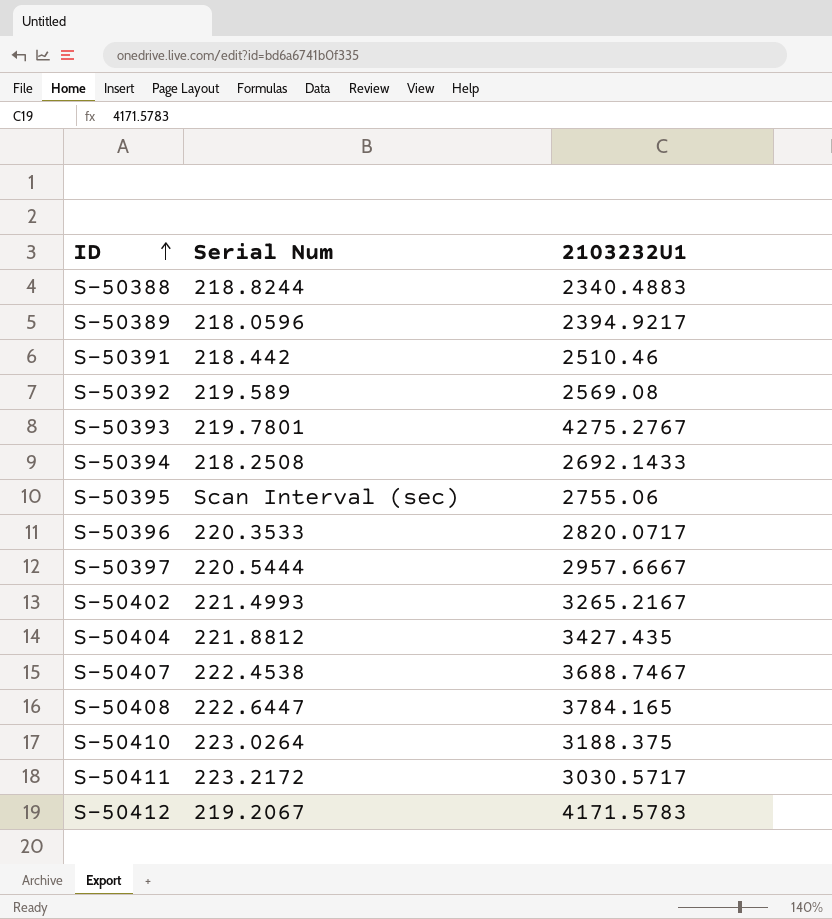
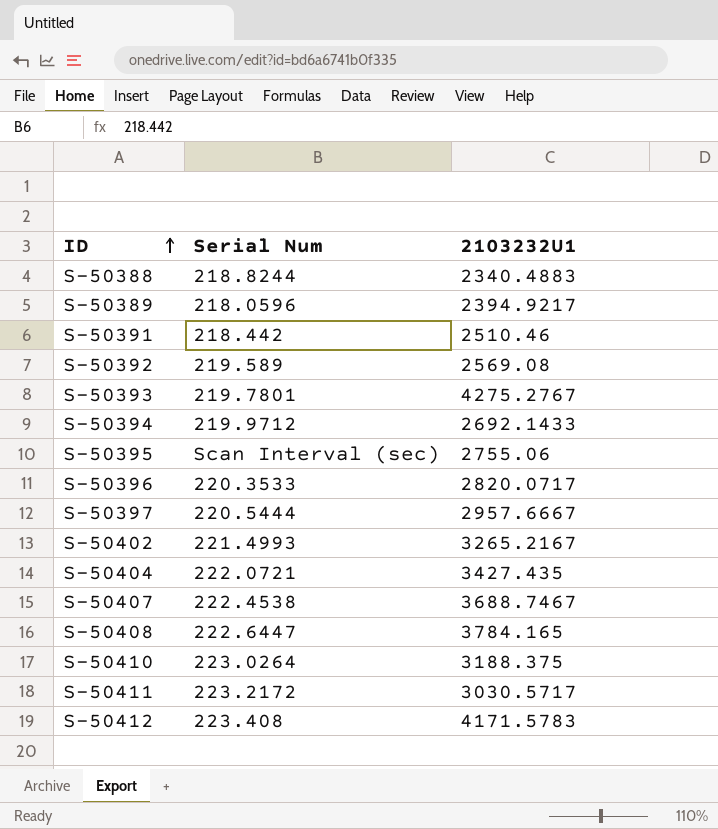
S-50394 | Serial Num: 218.2508 -> 219.9712
S-50404 | Serial Num: 221.8812 -> 222.0721
S-50412 | Serial Num: 219.2067 -> 223.408

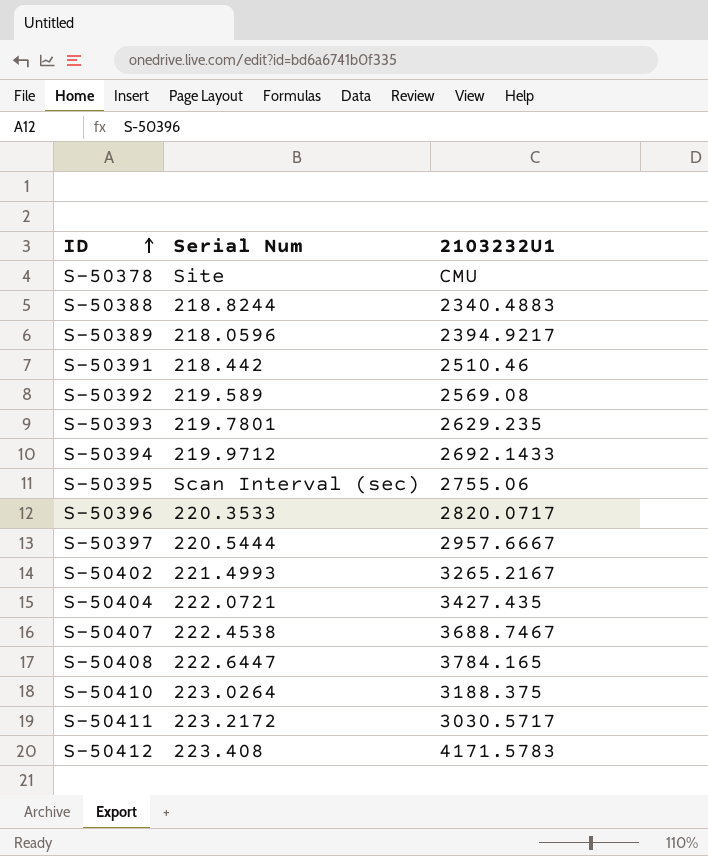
row S-50378: none -> Site | CMU
S-50393 | 2103232U1: 4275.2767 -> 2629.235

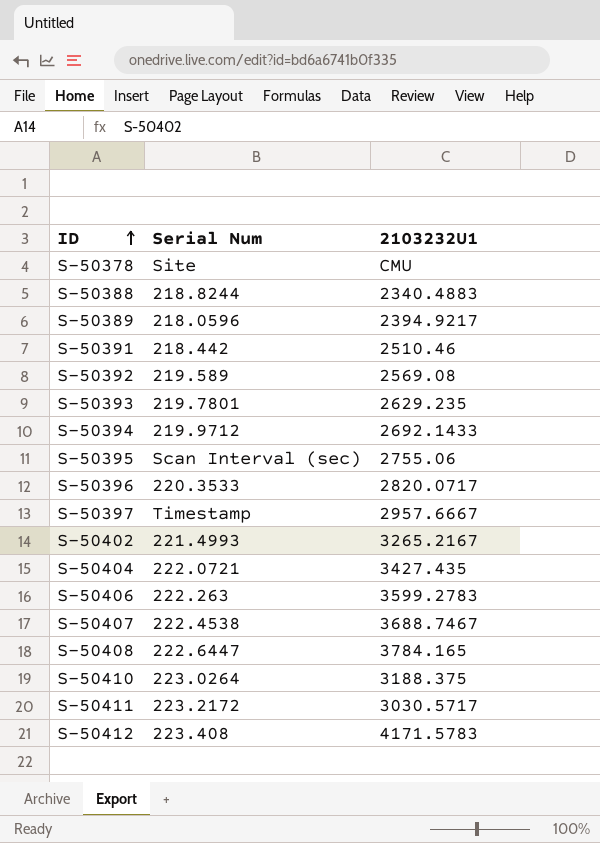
S-50397 | Serial Num: 220.5444 -> Timestamp
row S-50406: none -> 222.263 | 3599.2783

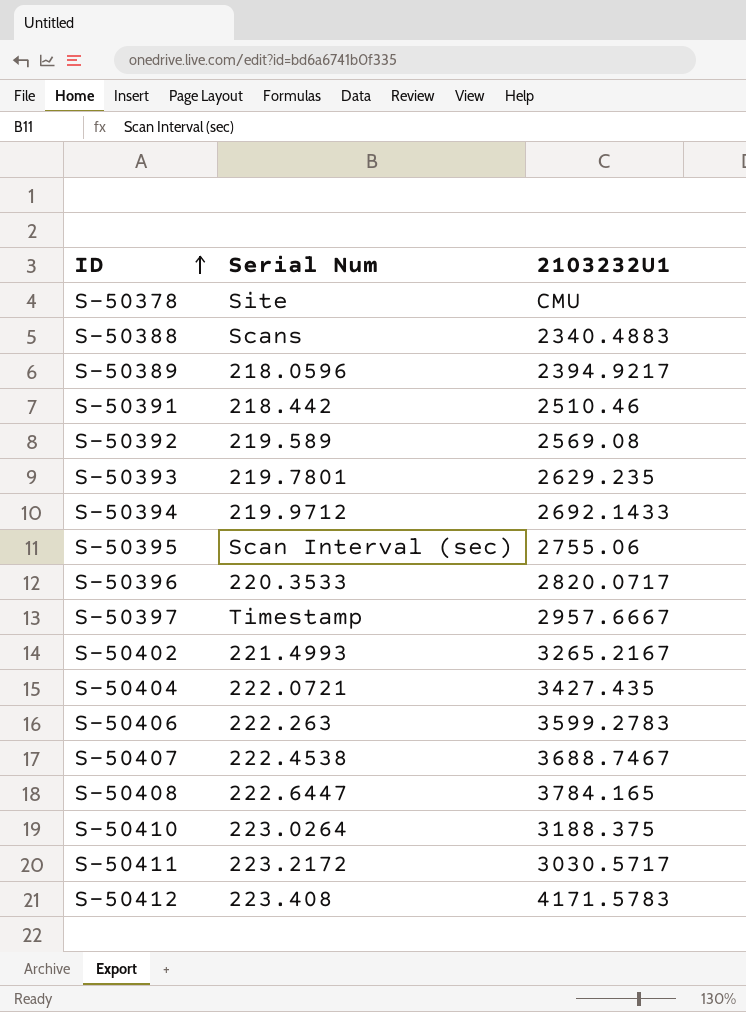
S-50388 | Serial Num: 218.8244 -> Scans

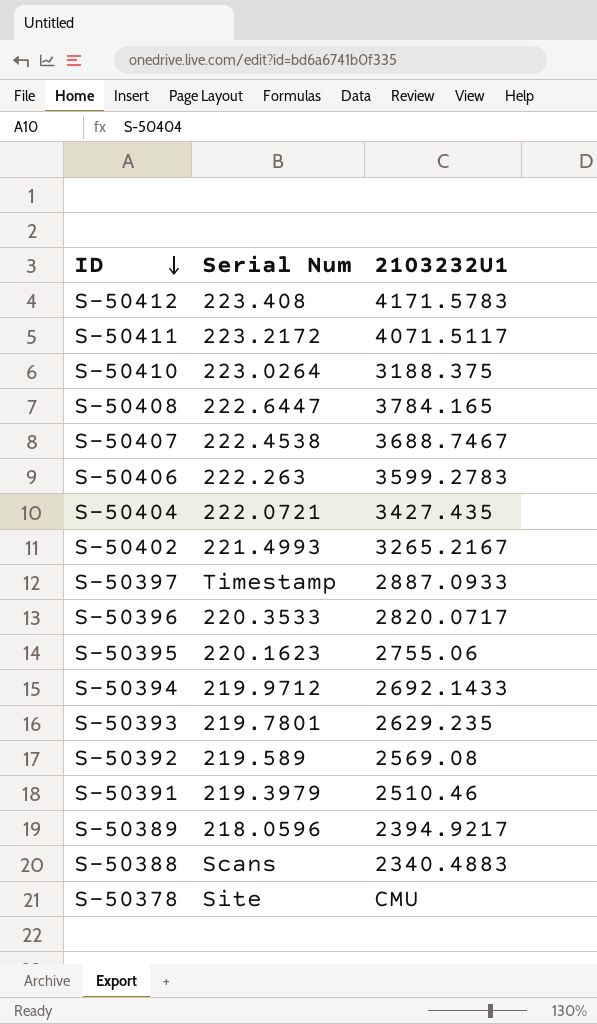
row order: ID ascending -> ID descending
S-50411 | 2103232U1: 3030.5717 -> 4071.5117
S-50397 | 2103232U1: 2957.6667 -> 2887.0933
S-50395 | Serial Num: Scan Interval (sec) -> 220.1623
S-50391 | Serial Num: 218.442 -> 219.3979

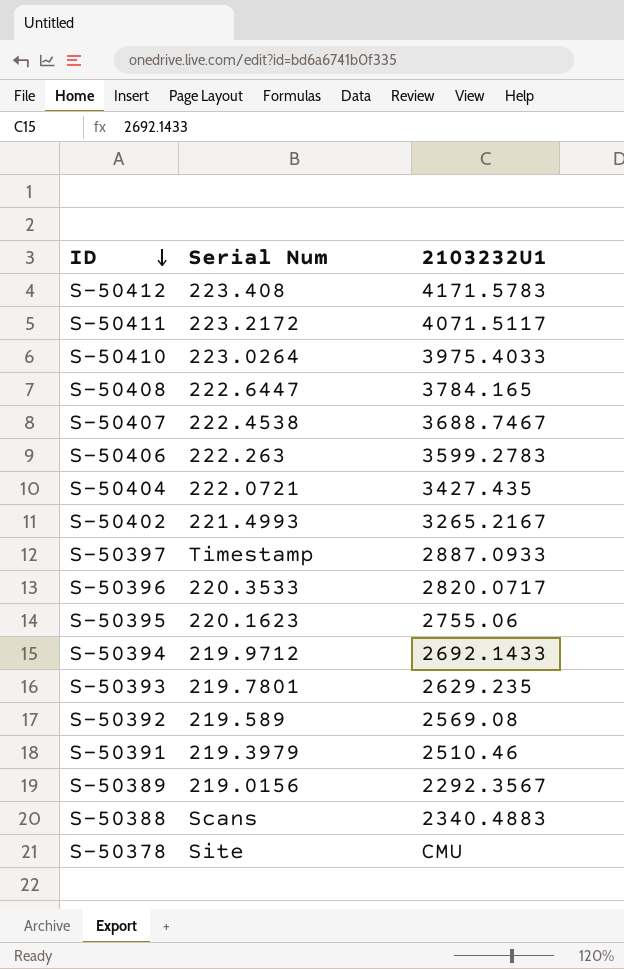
S-50410 | 2103232U1: 3188.375 -> 3975.4033
S-50389 | Serial Num: 218.0596 -> 219.0156
S-50389 | 2103232U1: 2394.9217 -> 2292.3567

